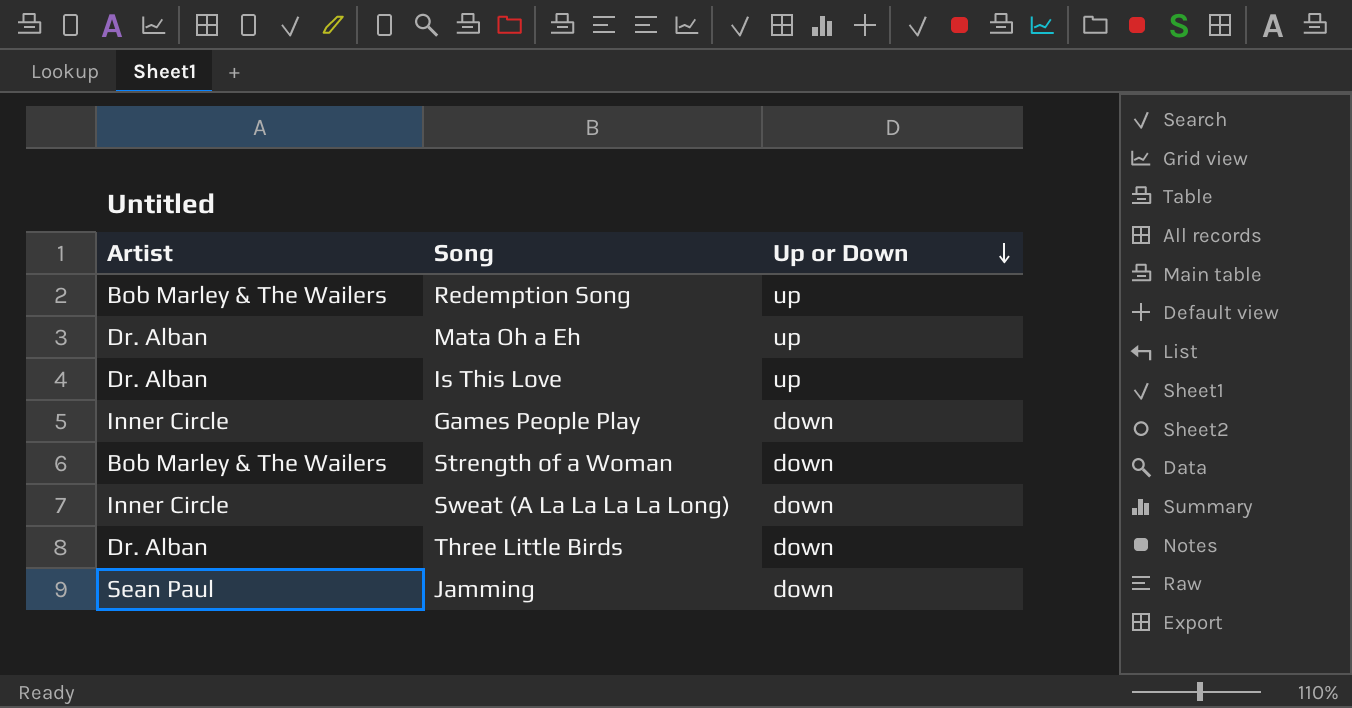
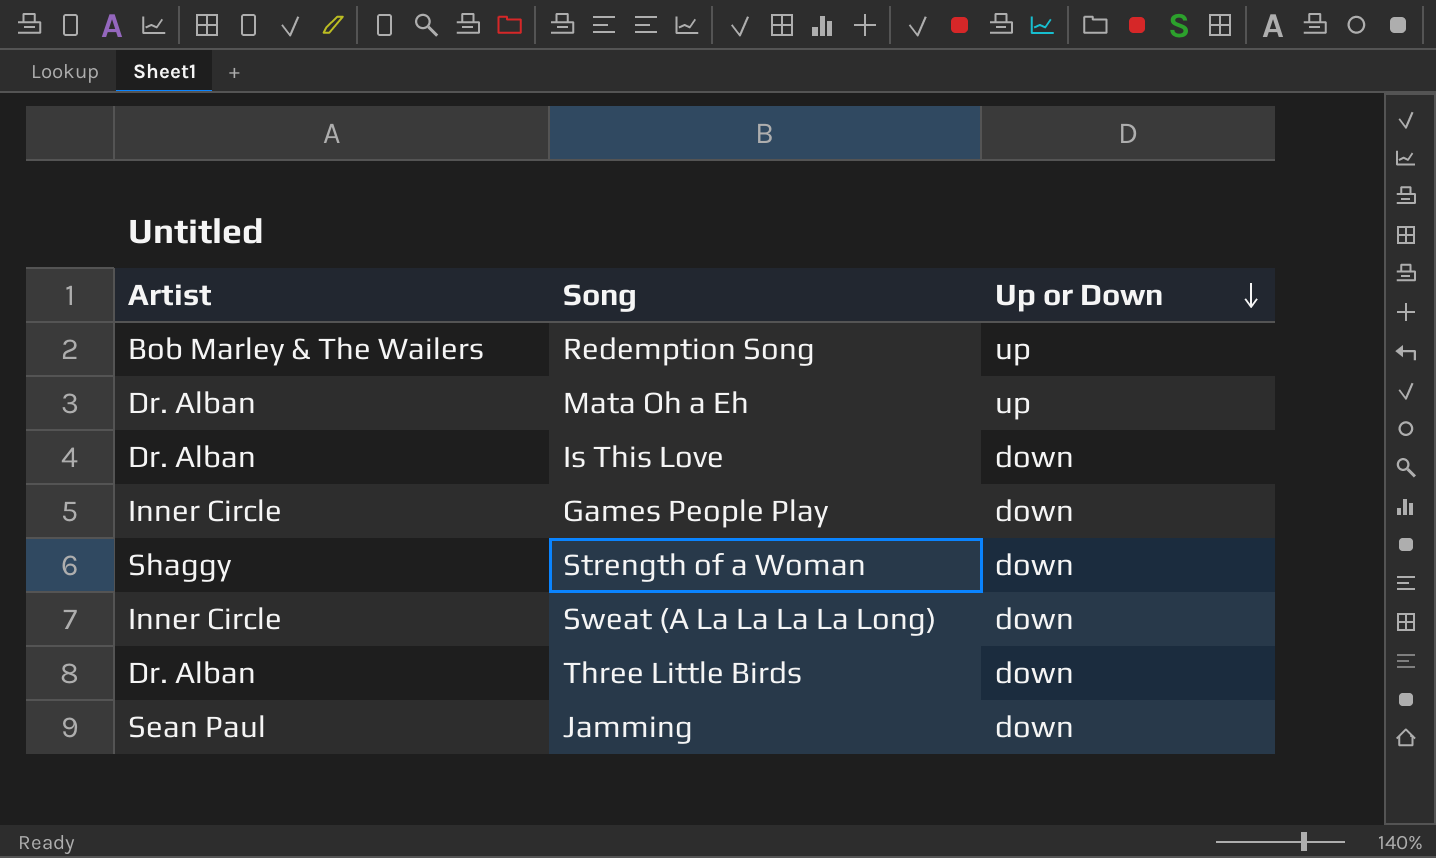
Is This Love | Up or Down: up -> down
Strength of a Woman | Artist: Bob Marley & The Wailers -> Shaggy

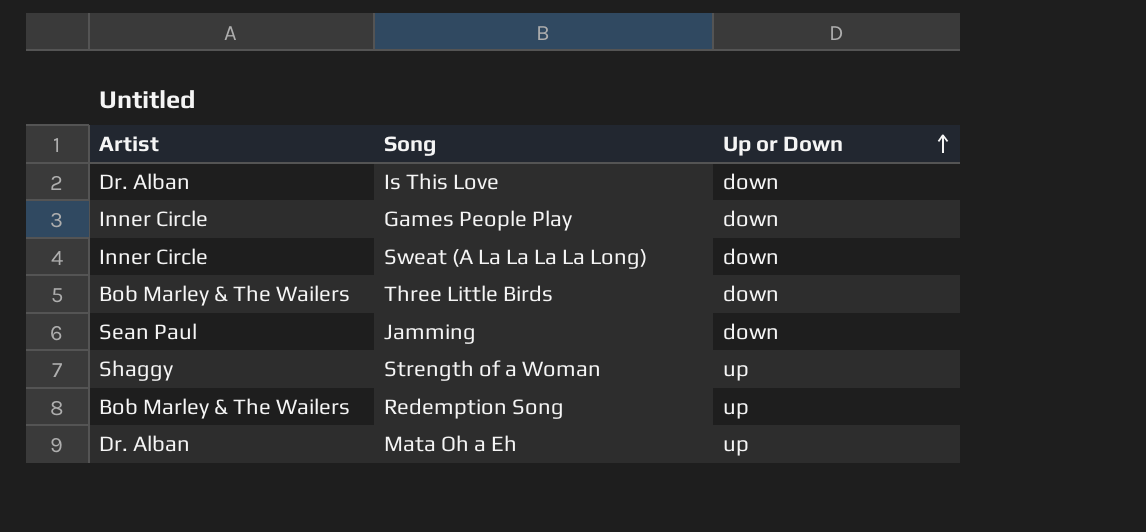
row order: Up or Down descending -> Up or Down ascending
Three Little Birds | Artist: Dr. Alban -> Bob Marley & The Wailers
Strength of a Woman | Up or Down: down -> up

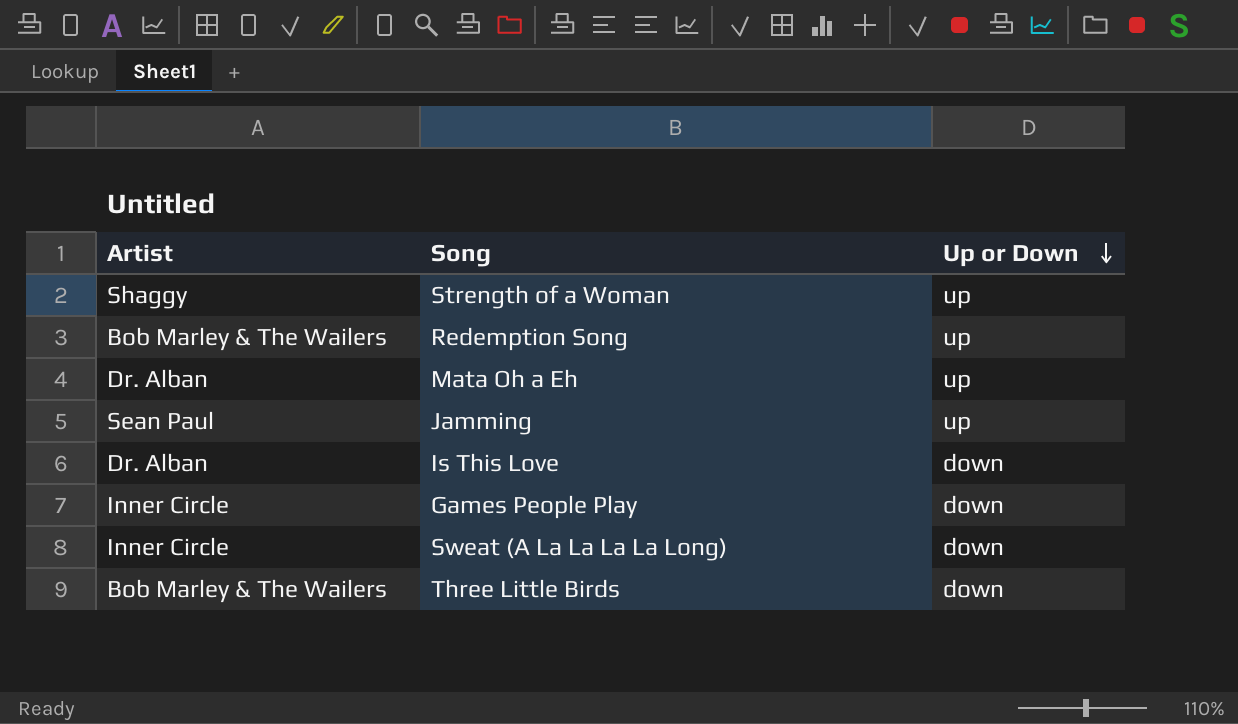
row order: Up or Down ascending -> Up or Down descending
Jamming | Up or Down: down -> up

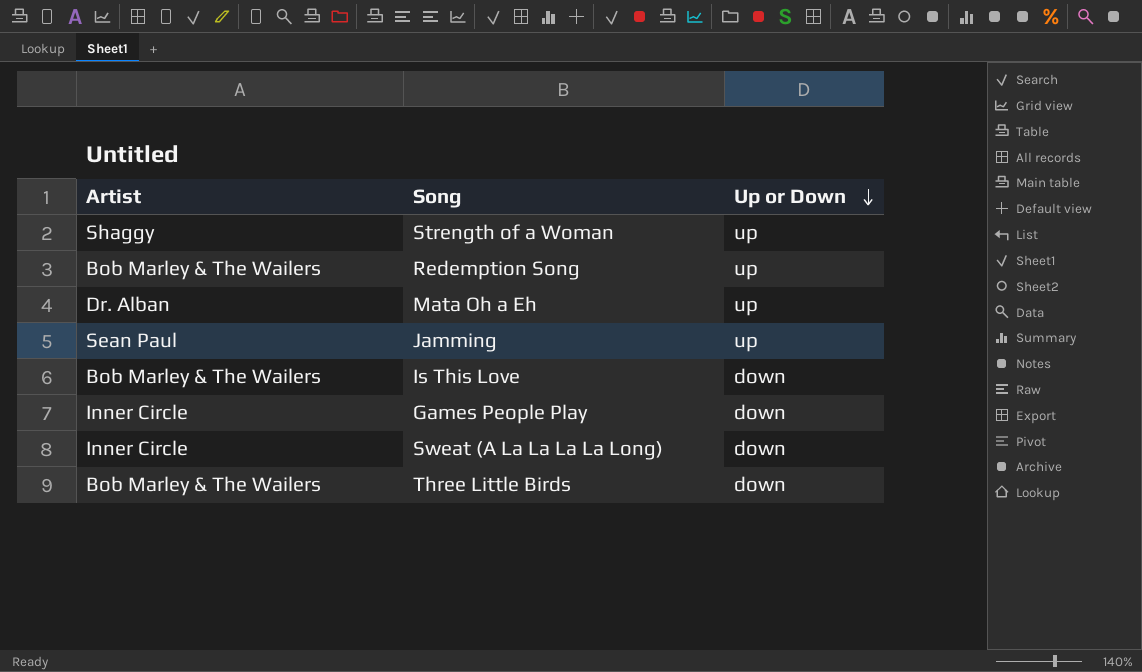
Is This Love | Artist: Dr. Alban -> Bob Marley & The Wailers

